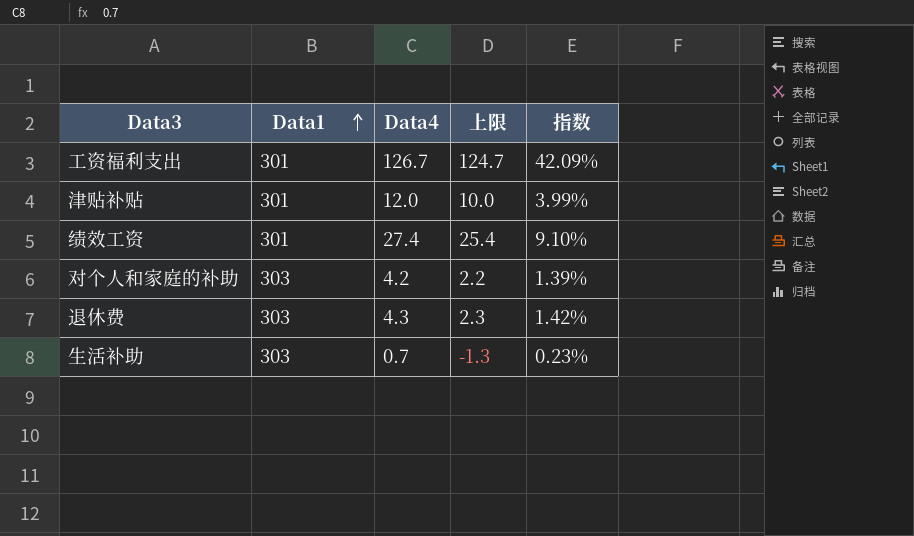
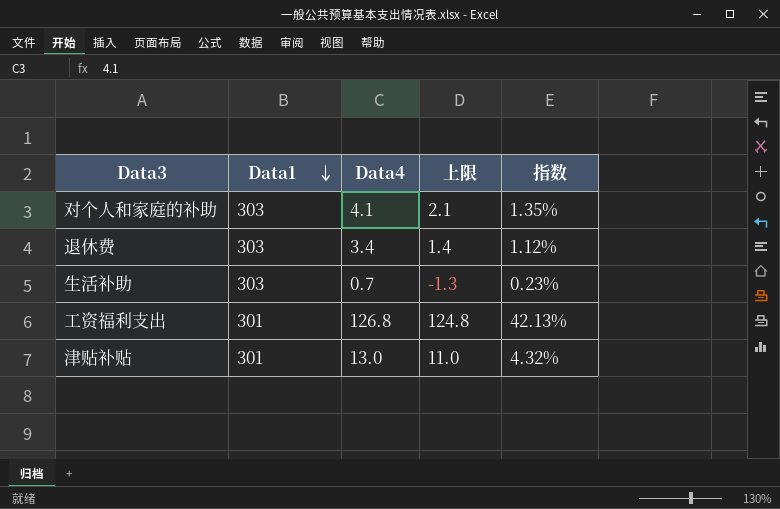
row order: Data1 ascending -> Data1 descending
row 绩效工资: 301 | 27.4 | 25.4 | 9.10% -> none
对个人和家庭的补助 | Data4: 4.2 -> 4.1
对个人和家庭的补助 | 上限: 2.2 -> 2.1
对个人和家庭的补助 | 指数: 1.39% -> 1.35%
退休费 | Data4: 4.3 -> 3.4
退休费 | 上限: 2.3 -> 1.4
退休费 | 指数: 1.42% -> 1.12%
工资福利支出 | Data4: 126.7 -> 126.8
工资福利支出 | 上限: 124.7 -> 124.8
工资福利支出 | 指数: 42.09% -> 42.13%
津贴补贴 | Data4: 12.0 -> 13.0
津贴补贴 | 上限: 10.0 -> 11.0
津贴补贴 | 指数: 3.99% -> 4.32%

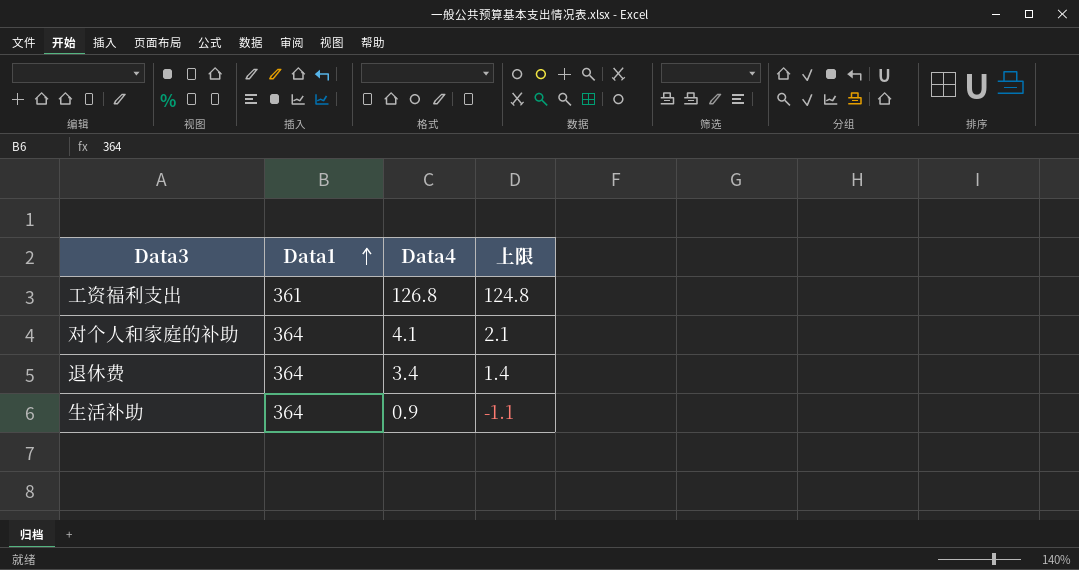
row order: Data1 descending -> Data1 ascending
column 指数 | formula: [Data4] / [Data1] -> none
row 津贴补贴: 301 | 13.0 | 11.0 | 4.32% -> none
工资福利支出 | Data1: 301 -> 361
对个人和家庭的补助 | Data1: 303 -> 364
退休费 | Data1: 303 -> 364
生活补助 | Data1: 303 -> 364
生活补助 | Data4: 0.7 -> 0.9
生活补助 | 上限: -1.3 -> -1.1

